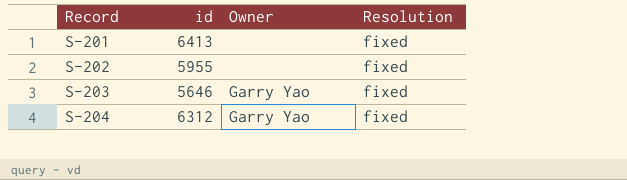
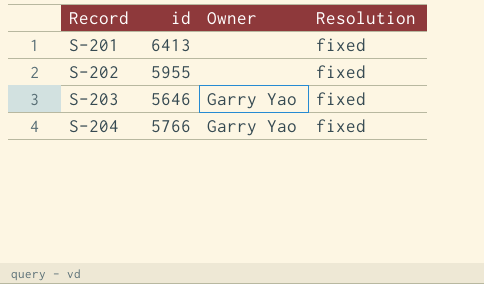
S-204 | id: 6312 -> 5766

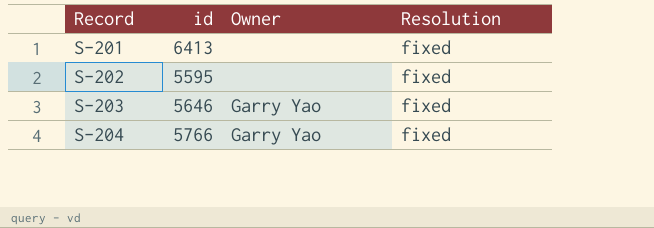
S-202 | id: 5955 -> 5595

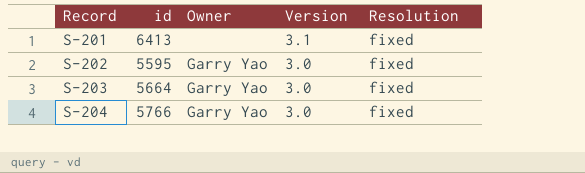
column Version | position: none -> 4
S-202 | Owner: none -> Garry Yao
S-203 | id: 5646 -> 5664

